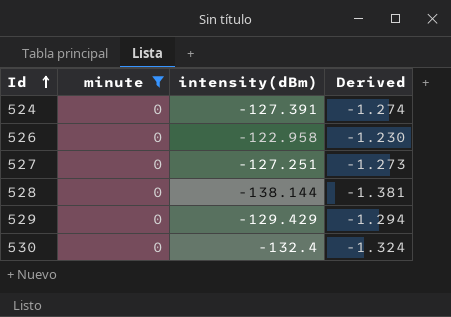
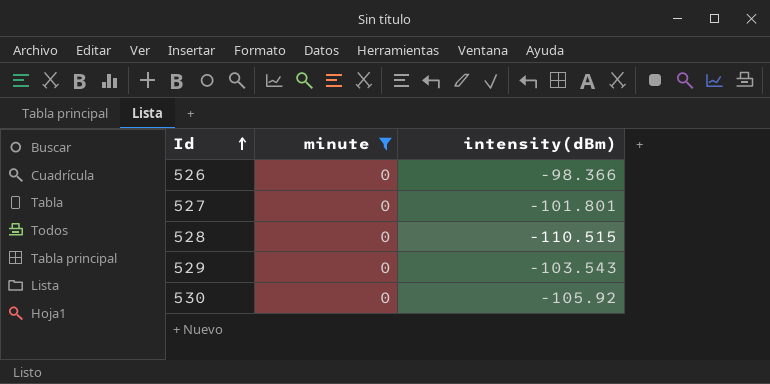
column Derived | formula: [intensity(dBm)] * 0.01 -> none
row 524: 0 | -127.391 | -1.274 -> none
526 | intensity(dBm): -122.958 -> -98.366
527 | intensity(dBm): -127.251 -> -101.801
528 | intensity(dBm): -138.144 -> -110.515
529 | intensity(dBm): -129.429 -> -103.543
530 | intensity(dBm): -132.4 -> -105.92

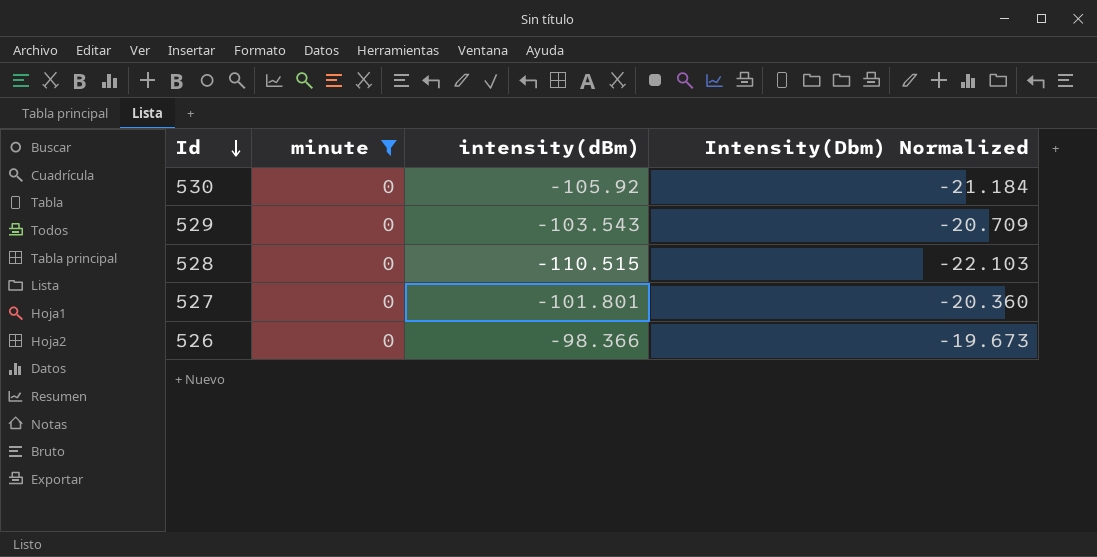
row order: Id ascending -> Id descending
column Intensity(Dbm) Normalized | formula: none -> [intensity(dBm)] * 0.2

